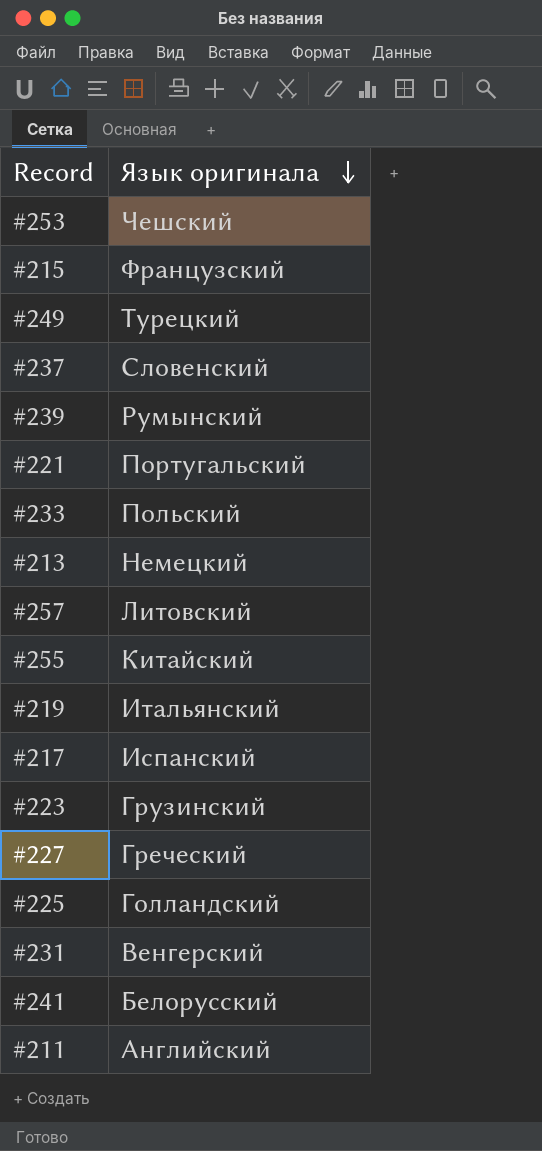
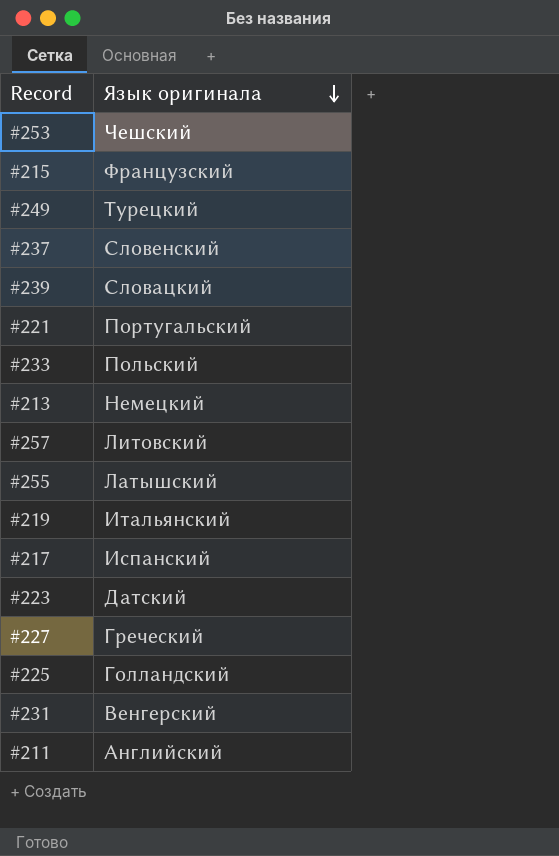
row #241: Белорусский -> none
#239 | Язык оригинала: Румынский -> Словацкий
#255 | Язык оригинала: Китайский -> Латышский
#223 | Язык оригинала: Грузинский -> Датский

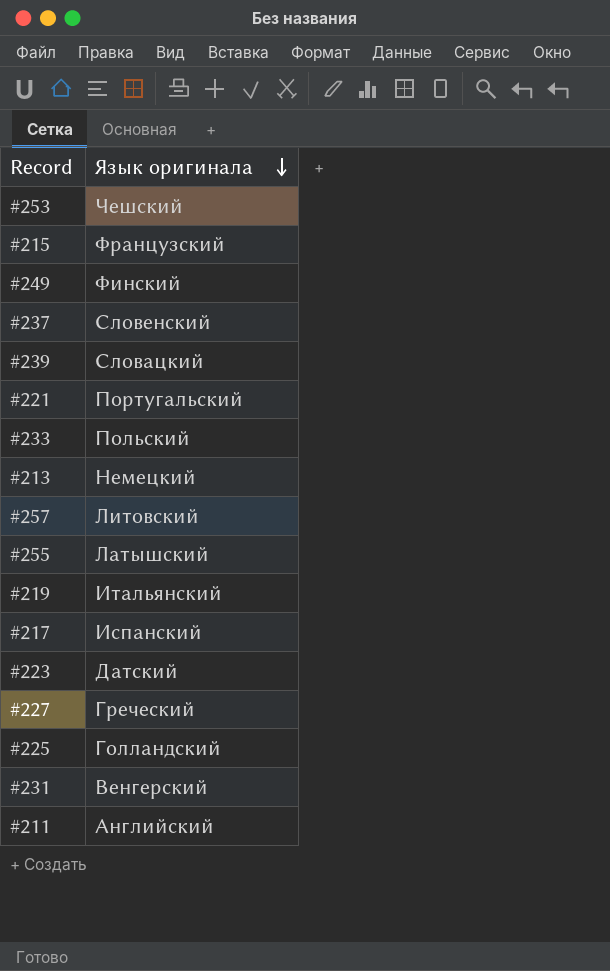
#249 | Язык оригинала: Турецкий -> Финский

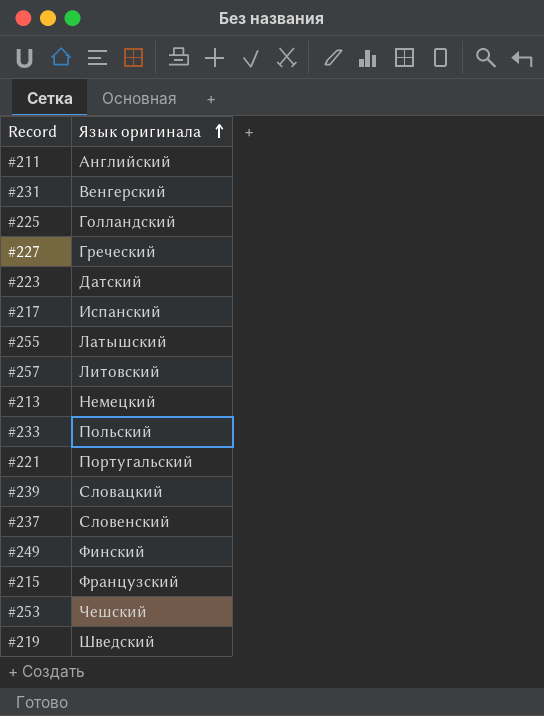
row order: Язык оригинала descending -> Язык оригинала ascending
#219 | Язык оригинала: Итальянский -> Шведский

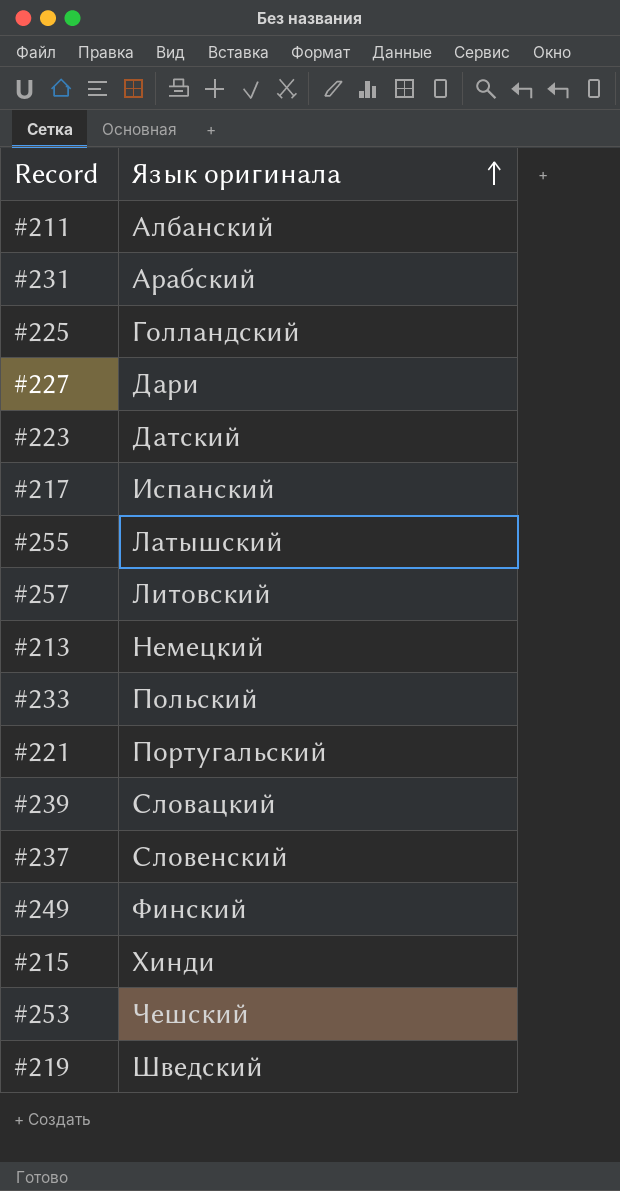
#211 | Язык оригинала: Английский -> Албанский
#231 | Язык оригинала: Венгерский -> Арабский
#227 | Язык оригинала: Греческий -> Дари
#215 | Язык оригинала: Французский -> Хинди

